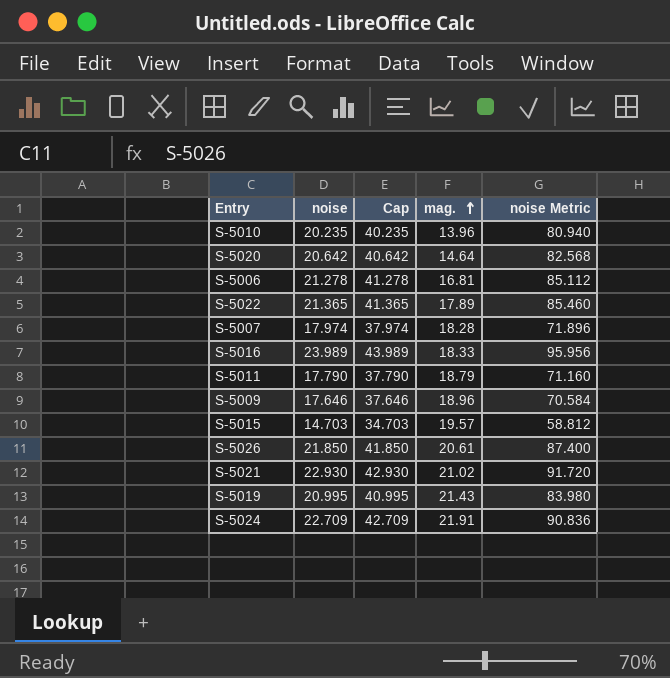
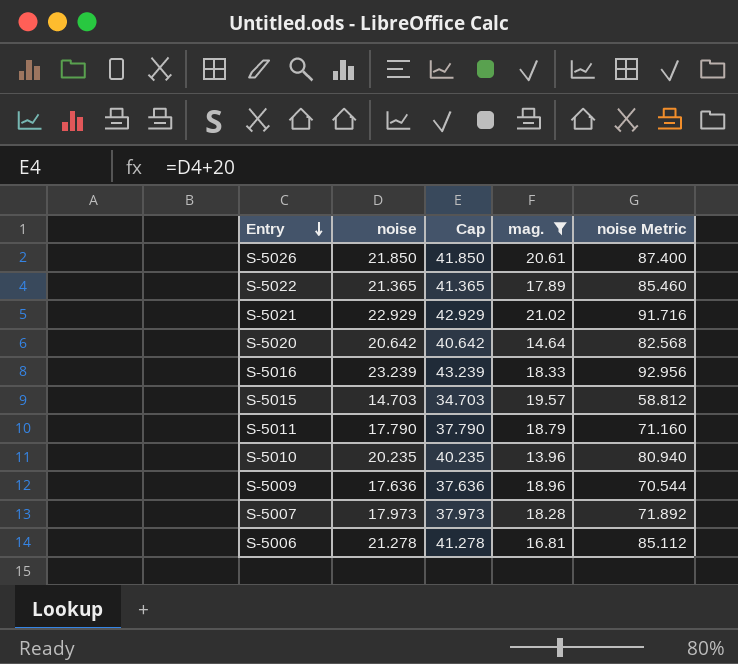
filter: none -> mag. <= 21.02
row order: mag. ascending -> Entry descending
S-5021 | noise: 22.930 -> 22.929
S-5021 | Cap: 42.930 -> 42.929
S-5021 | noise Metric: 91.720 -> 91.716
S-5016 | noise: 23.989 -> 23.239
S-5016 | Cap: 43.989 -> 43.239
S-5016 | noise Metric: 95.956 -> 92.956
S-5009 | noise: 17.646 -> 17.636
S-5009 | Cap: 37.646 -> 37.636
S-5009 | noise Metric: 70.584 -> 70.544
S-5007 | noise: 17.974 -> 17.973
S-5007 | Cap: 37.974 -> 37.973
S-5007 | noise Metric: 71.896 -> 71.892

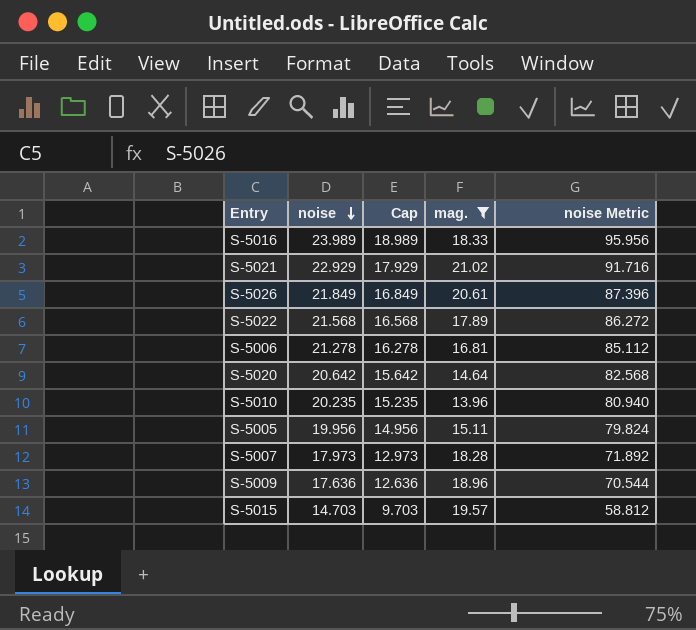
row order: Entry descending -> noise descending
column Cap | formula: [noise] + 20 -> [noise] - 5
row S-5011: 17.790 | 37.790 | 18.79 | 71.160 -> none
S-5016 | noise: 23.239 -> 23.989
S-5016 | noise Metric: 92.956 -> 95.956
S-5026 | noise: 21.850 -> 21.849
S-5026 | noise Metric: 87.400 -> 87.396
S-5022 | noise: 21.365 -> 21.568
S-5022 | noise Metric: 85.460 -> 86.272
row S-5005: none -> 19.956 | 14.956 | 15.11 | 79.824

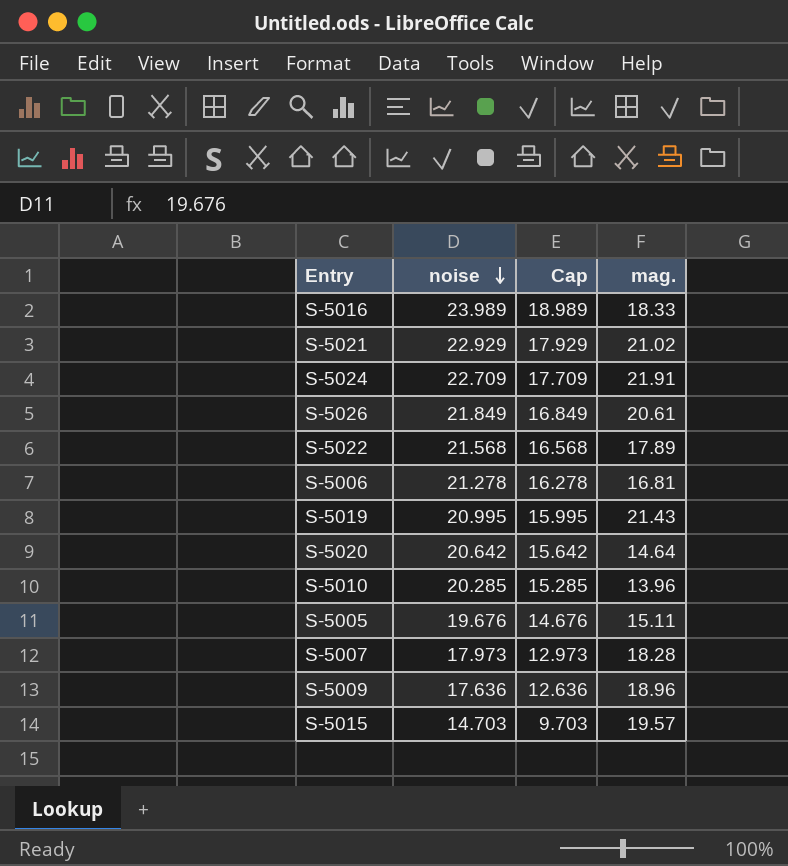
filter: mag. <= 21.02 -> none
column noise Metric | formula: [noise] * 4 -> none
S-5010 | noise: 20.235 -> 20.285
S-5010 | Cap: 15.235 -> 15.285
S-5005 | noise: 19.956 -> 19.676
S-5005 | Cap: 14.956 -> 14.676

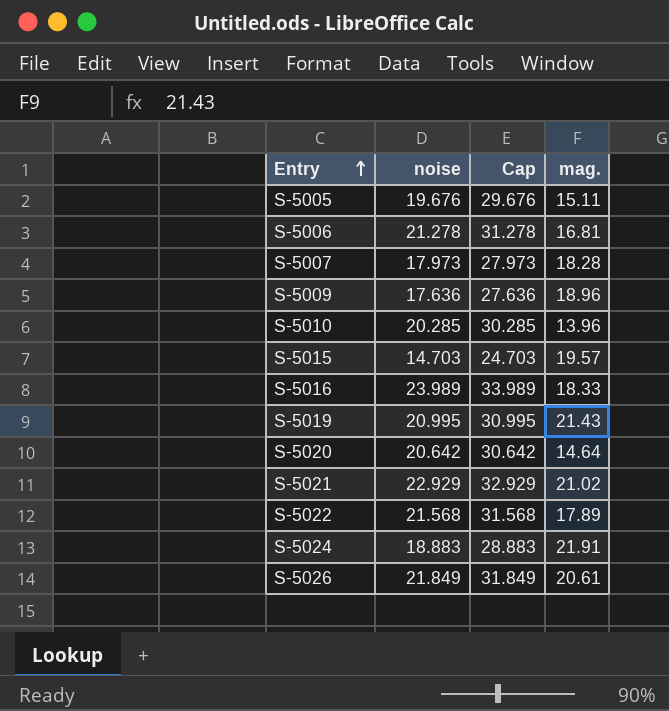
row order: noise descending -> Entry ascending
column Cap | formula: [noise] - 5 -> [noise] + 10
S-5024 | noise: 22.709 -> 18.883

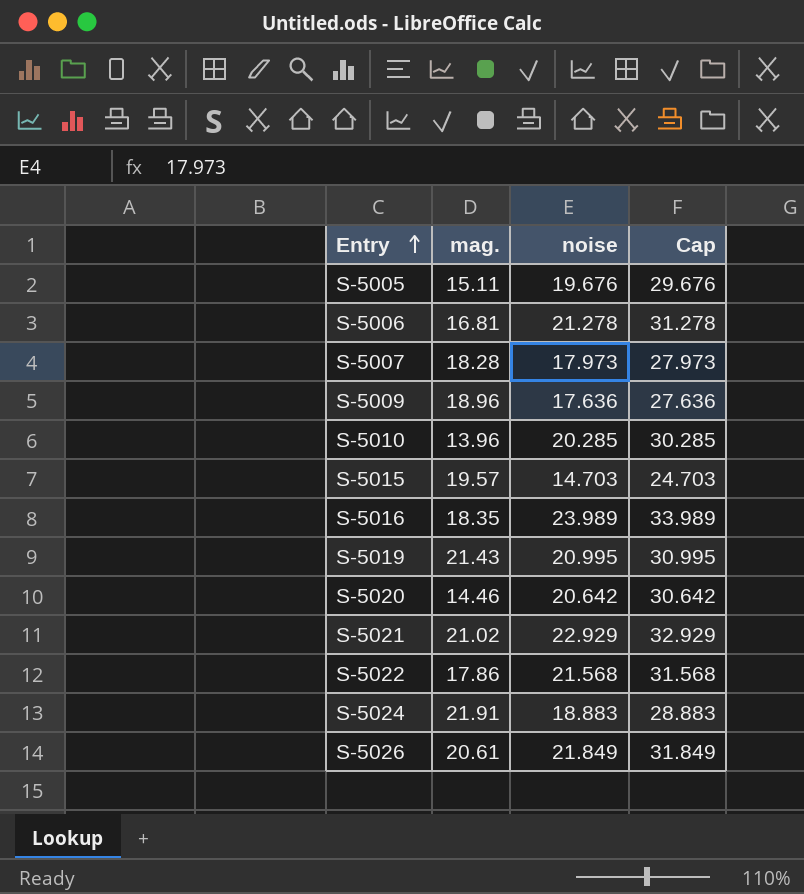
column mag. | position: 4 -> 2
S-5016 | mag.: 18.33 -> 18.35
S-5020 | mag.: 14.64 -> 14.46
S-5022 | mag.: 17.89 -> 17.86

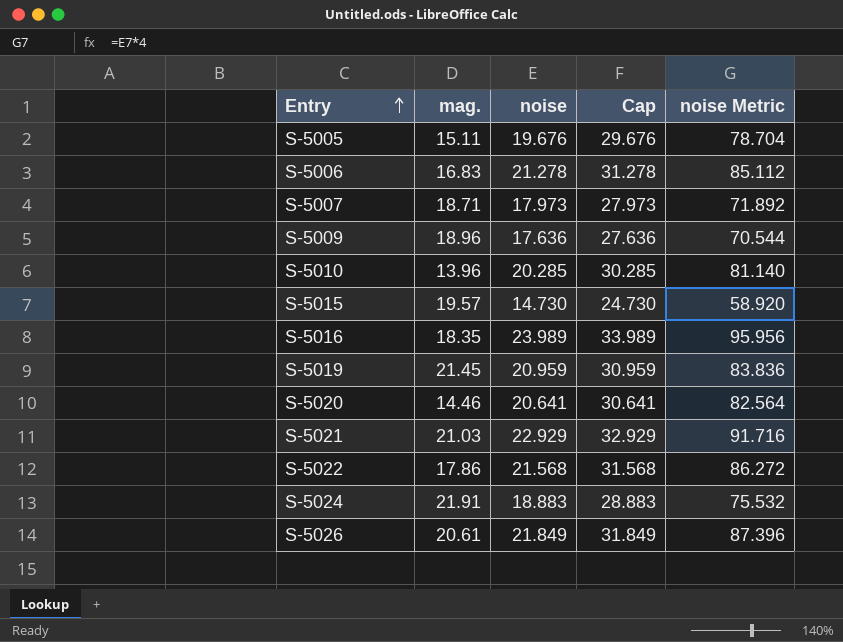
column noise Metric | formula: none -> [noise] * 4
S-5006 | mag.: 16.81 -> 16.83
S-5007 | mag.: 18.28 -> 18.71
S-5015 | noise: 14.703 -> 14.730
S-5015 | Cap: 24.703 -> 24.730
S-5019 | mag.: 21.43 -> 21.45
S-5019 | noise: 20.995 -> 20.959
S-5019 | Cap: 30.995 -> 30.959
S-5020 | noise: 20.642 -> 20.641
S-5020 | Cap: 30.642 -> 30.641
S-5021 | mag.: 21.02 -> 21.03

